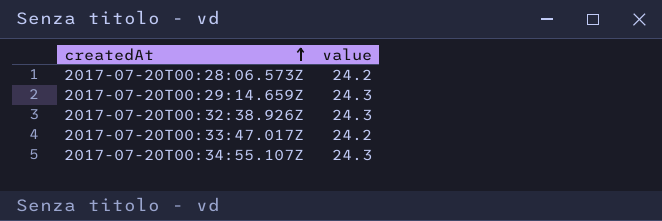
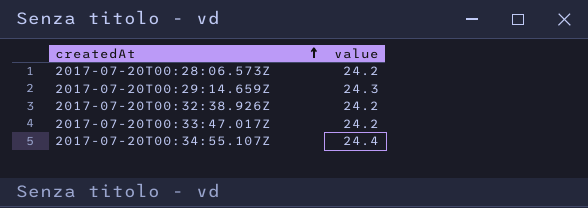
2017-07-20T00:32:38.926Z | value: 24.3 -> 24.2
2017-07-20T00:34:55.107Z | value: 24.3 -> 24.4

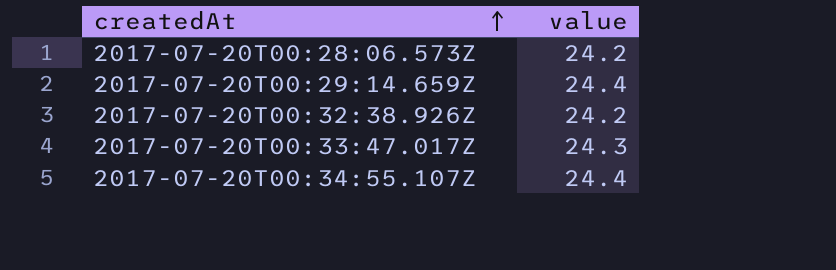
2017-07-20T00:29:14.659Z | value: 24.3 -> 24.4
2017-07-20T00:33:47.017Z | value: 24.2 -> 24.3

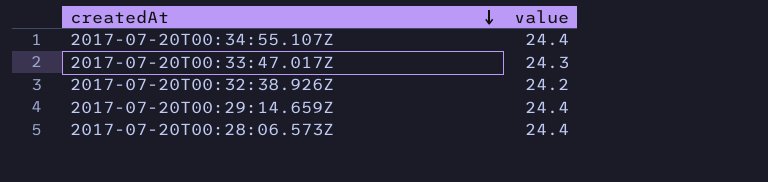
row order: createdAt ascending -> createdAt descending
2017-07-20T00:28:06.573Z | value: 24.2 -> 24.4

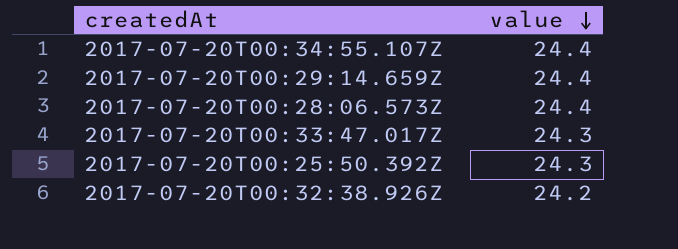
row order: createdAt descending -> value descending
row 2017-07-20T00:25:50.392Z: none -> 24.3

